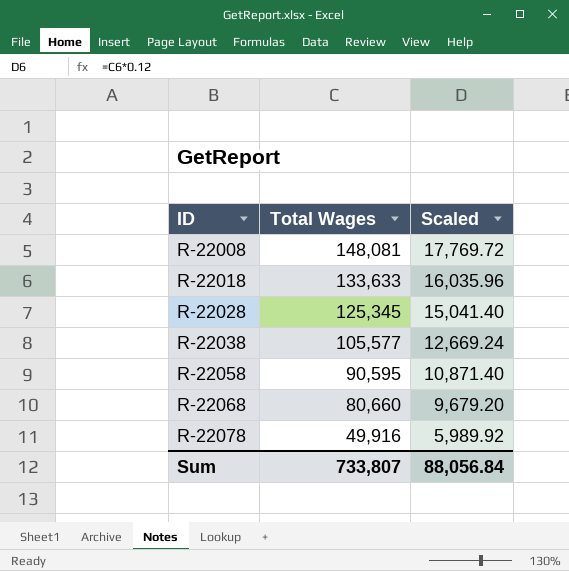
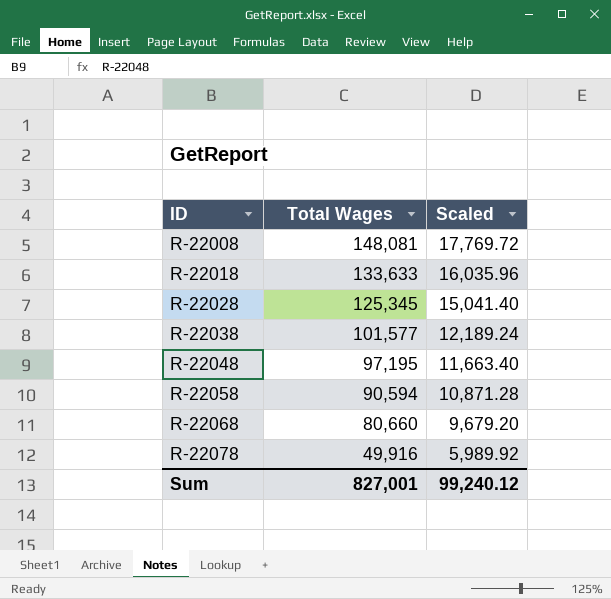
R-22038 | Total Wages: 105,577 -> 101,577
R-22038 | Scaled: 12,669.24 -> 12,189.24
row R-22048: none -> 97,195 | 11,663.40
R-22058 | Total Wages: 90,595 -> 90,594
R-22058 | Scaled: 10,871.40 -> 10,871.28
Sum | Total Wages: 733,807 -> 827,001
Sum | Scaled: 88,056.84 -> 99,240.12

